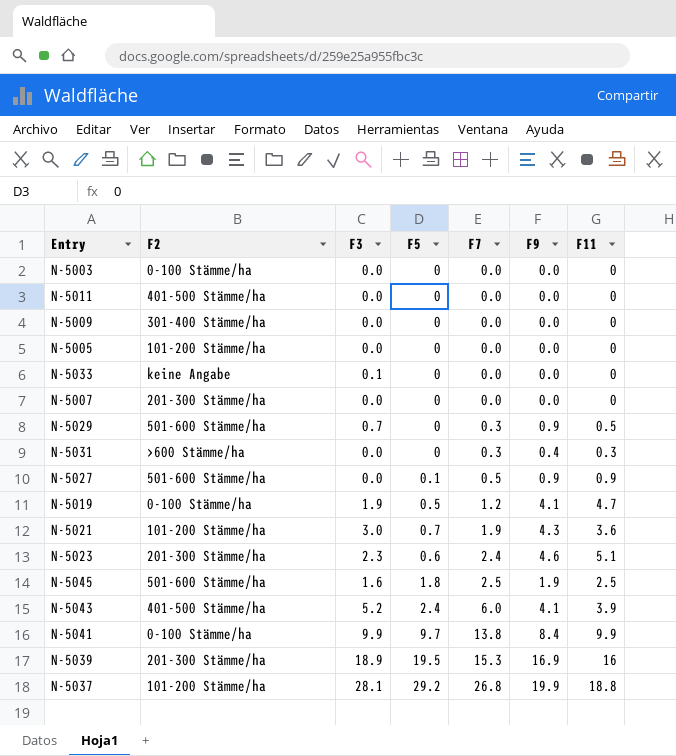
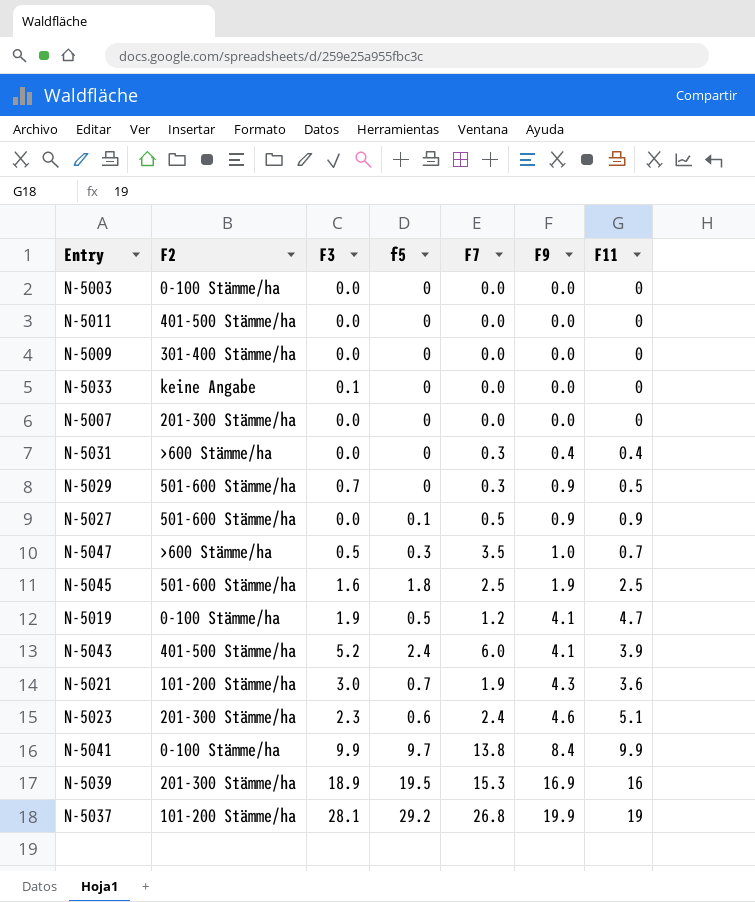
row order: F7 ascending -> F9 ascending
column name: F5 -> f5
row N-5005: 101-200 Stämme/ha | 0.0 | 0 | 0.0 | 0.0 | 0 -> none
N-5031 | F11: 0.3 -> 0.4
row N-5047: none -> >600 Stämme/ha | 0.5 | 0.3 | 3.5 | 1.0 | 0.7
N-5037 | F11: 18.8 -> 19

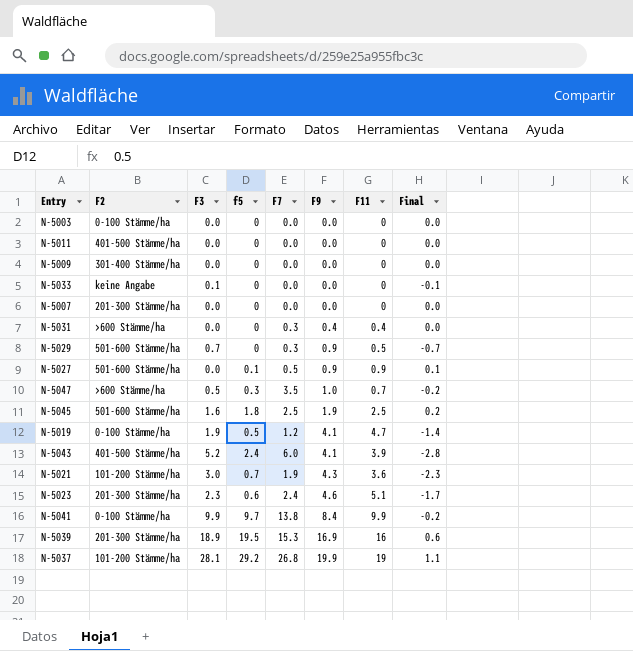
column Final | formula: none -> [f5] - [F3]

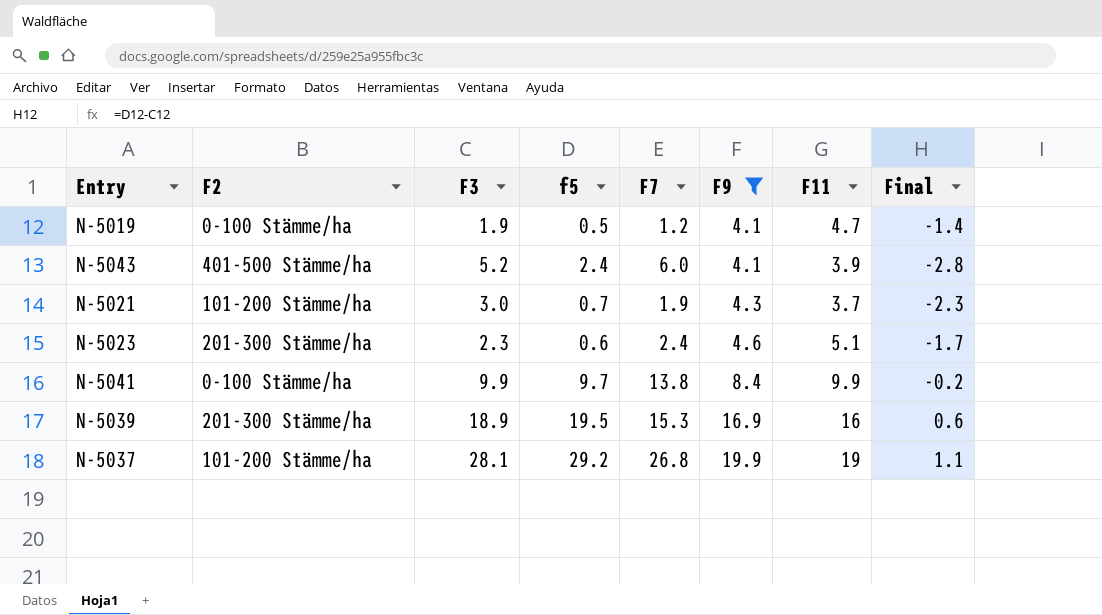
filter: none -> F9 >= 4.1
N-5021 | F11: 3.6 -> 3.7

